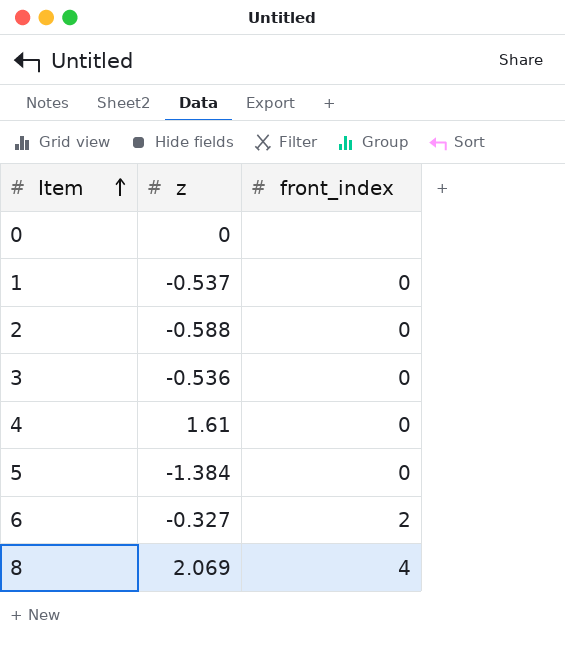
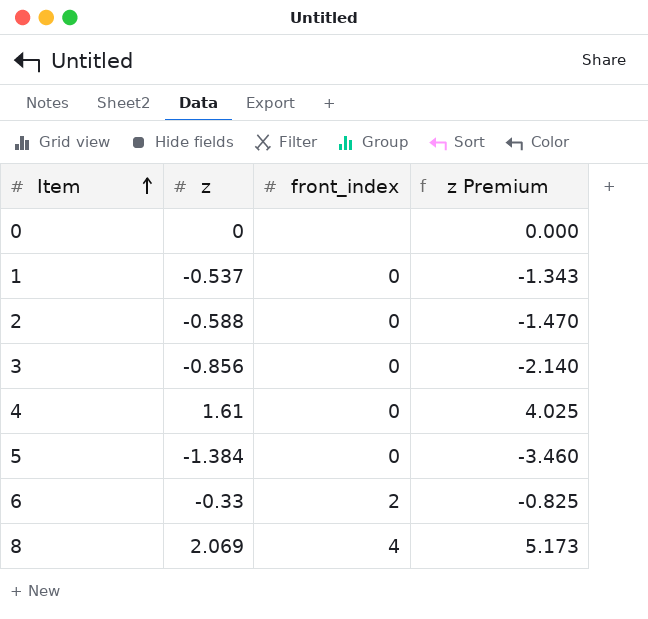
column z Premium | formula: none -> [z] * 2.5
3 | z: -0.536 -> -0.856
6 | z: -0.327 -> -0.33

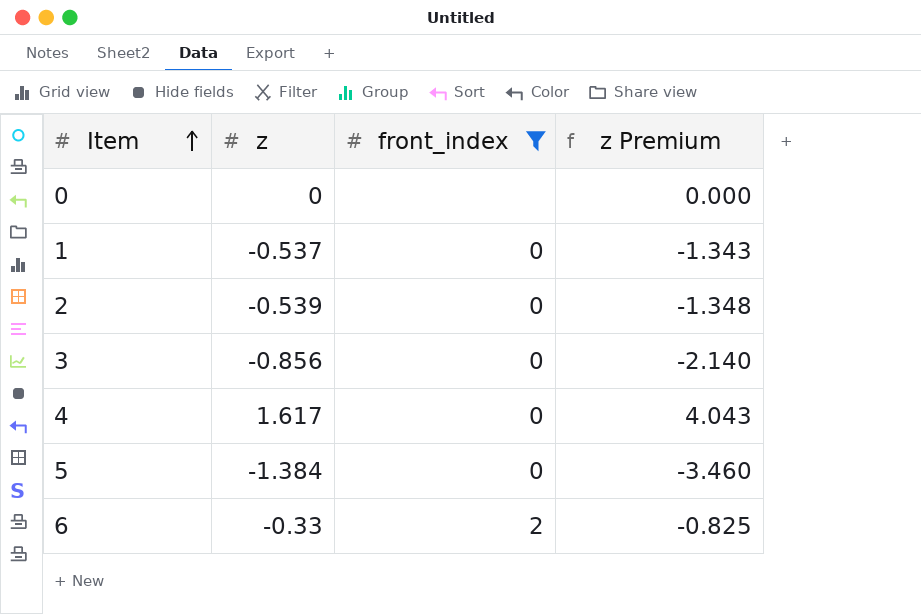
filter: none -> front_index != 4
2 | z: -0.588 -> -0.539
2 | z Premium: -1.470 -> -1.348
4 | z: 1.61 -> 1.617
4 | z Premium: 4.025 -> 4.043

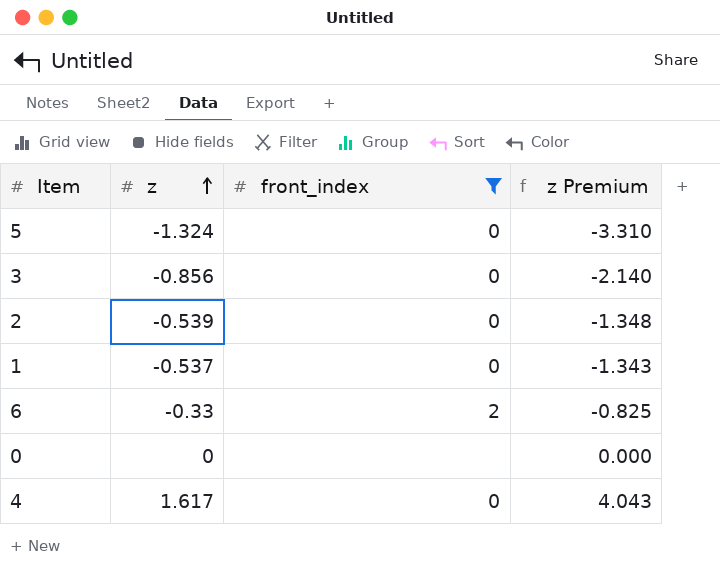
row order: Item ascending -> z ascending
5 | z: -1.384 -> -1.324
5 | z Premium: -3.460 -> -3.310

